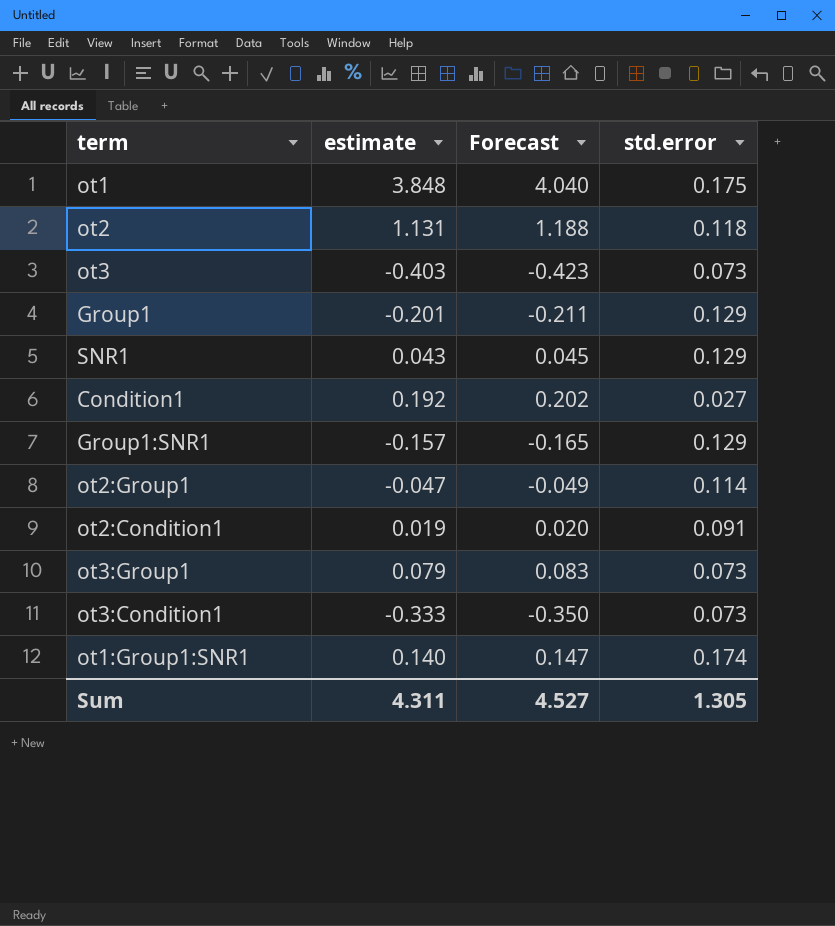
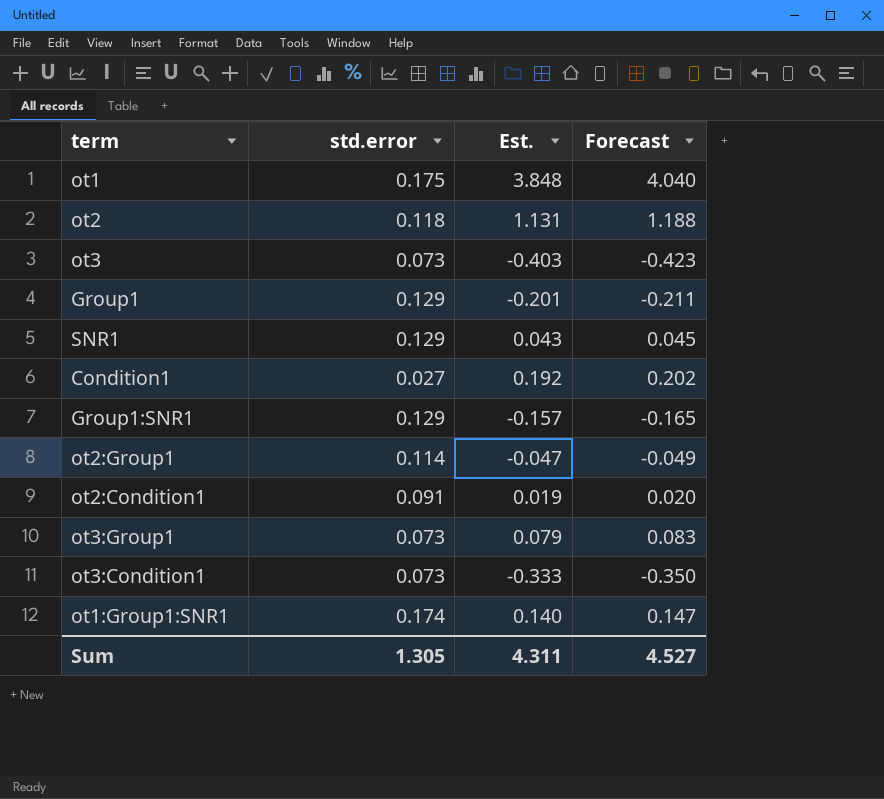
column std.error | position: 4 -> 2
column name: estimate -> Est.

